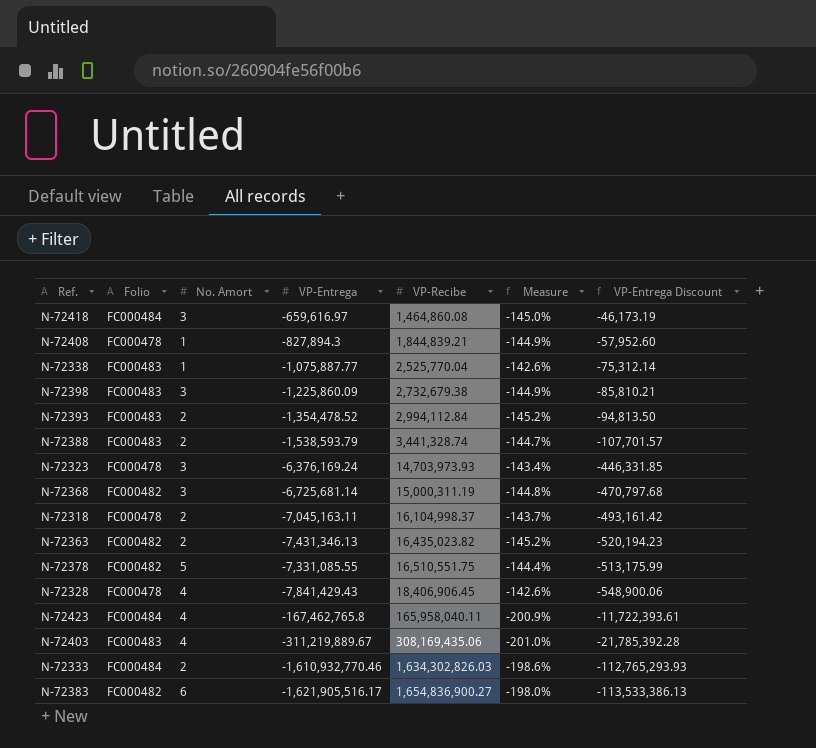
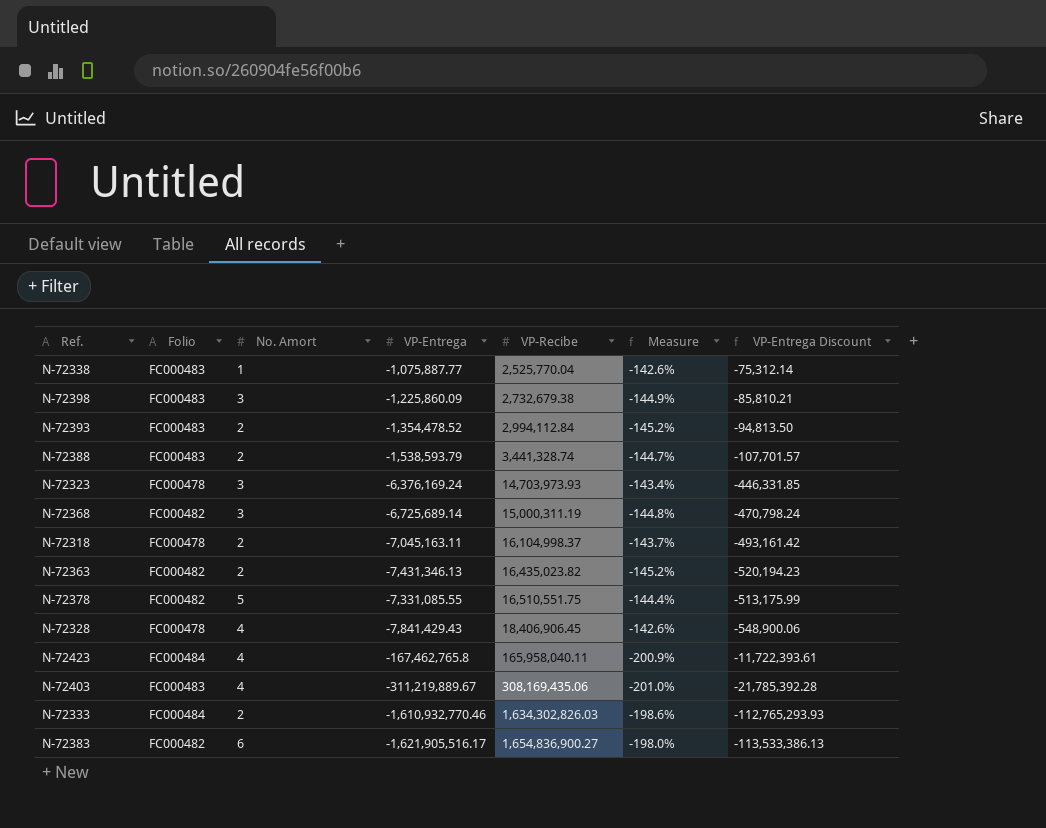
row N-72418: FC000484 | 3 | -659,616.97 | 1,464,860.08 | -145.0% | -46,173.19 -> none
row N-72408: FC000478 | 1 | -827,894.3 | 1,844,839.21 | -144.9% | -57,952.60 -> none
N-72368 | VP-Entrega: -6,725,681.14 -> -6,725,689.14
N-72368 | VP-Entrega Discount: -470,797.68 -> -470,798.24

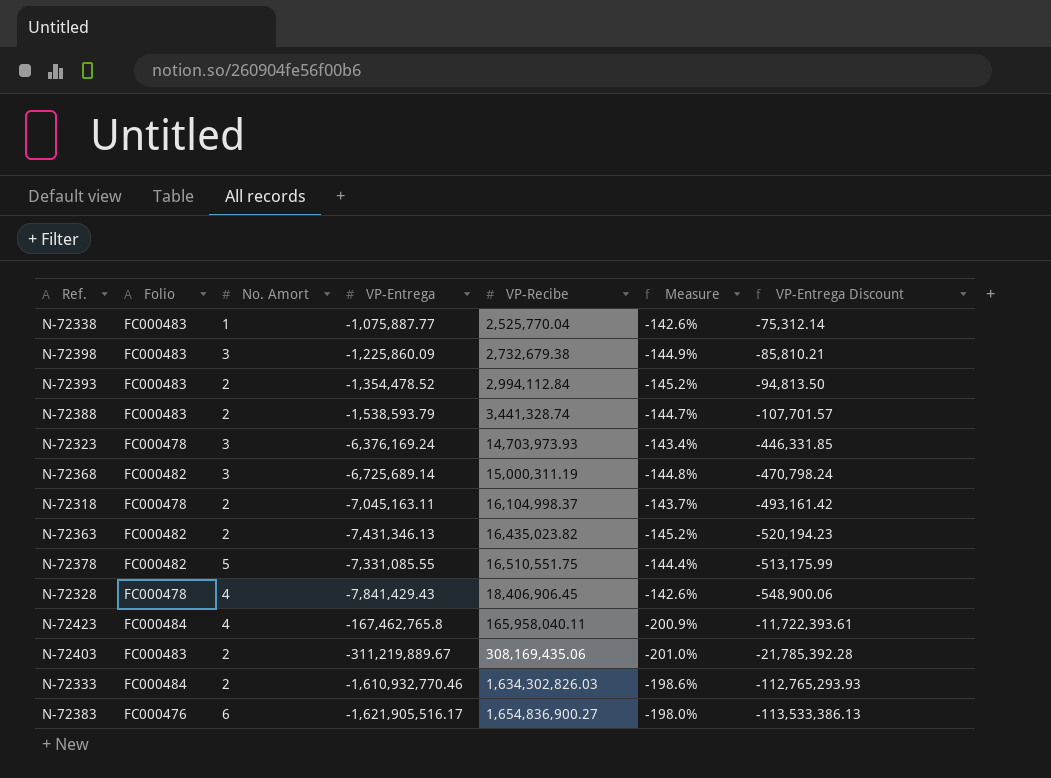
N-72403 | No. Amort: 4 -> 2
N-72383 | Folio: FC000482 -> FC000476

